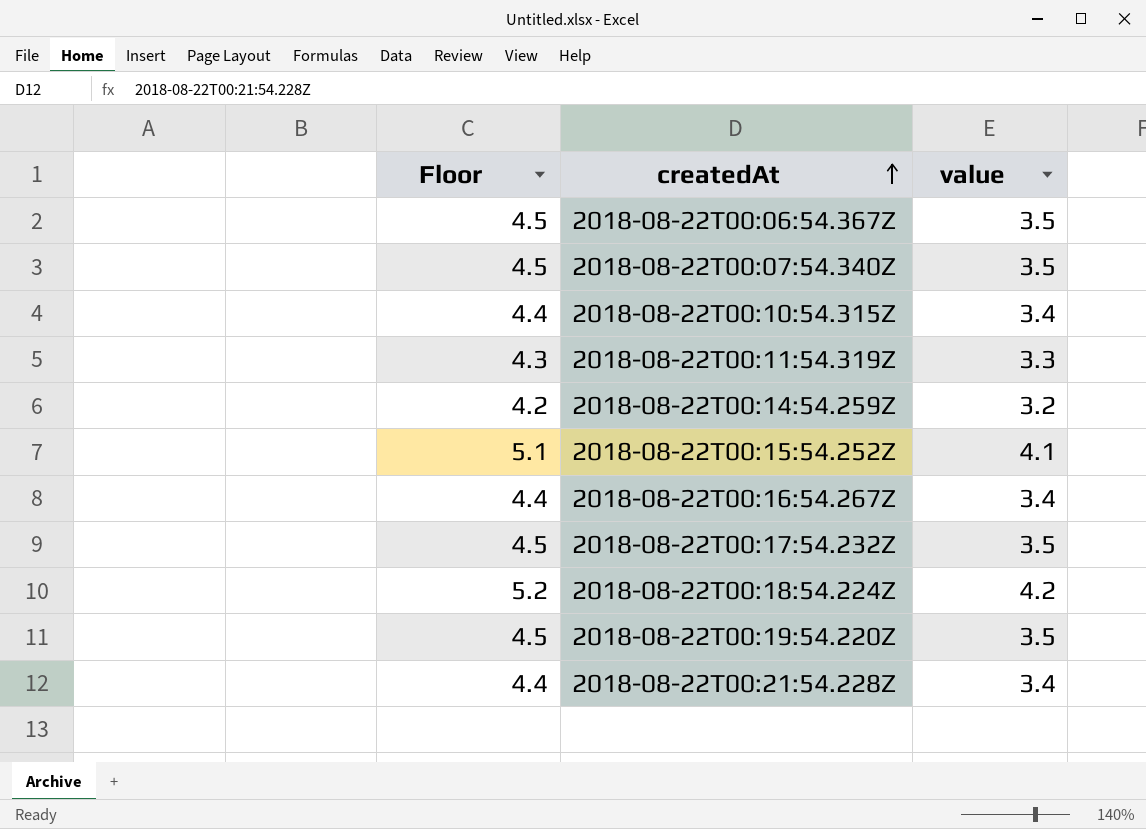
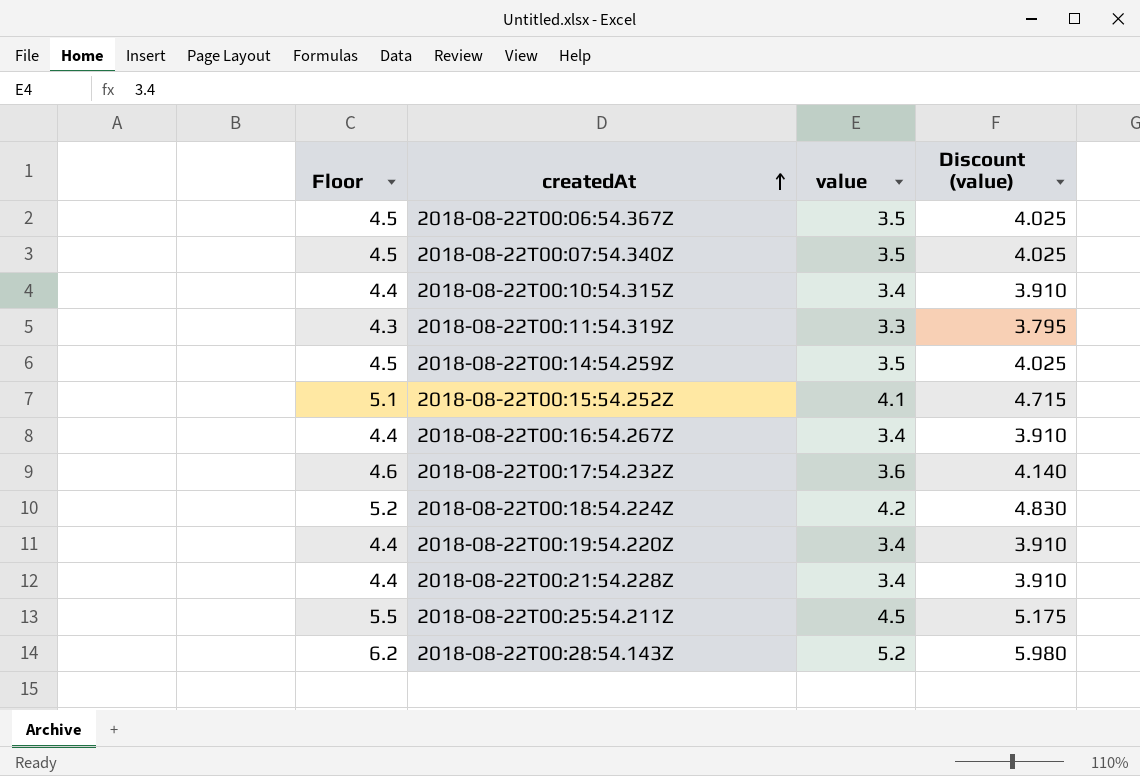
column Discount (value) | formula: none -> [value] * 1.15
2018-08-22T00:14:54.259Z | Floor: 4.2 -> 4.5
2018-08-22T00:14:54.259Z | value: 3.2 -> 3.5
2018-08-22T00:17:54.232Z | Floor: 4.5 -> 4.6
2018-08-22T00:17:54.232Z | value: 3.5 -> 3.6
2018-08-22T00:19:54.220Z | Floor: 4.5 -> 4.4
2018-08-22T00:19:54.220Z | value: 3.5 -> 3.4
row 2018-08-22T00:25:54.211Z: none -> 5.5 | 4.5 | 5.175
row 2018-08-22T00:28:54.143Z: none -> 6.2 | 5.2 | 5.980

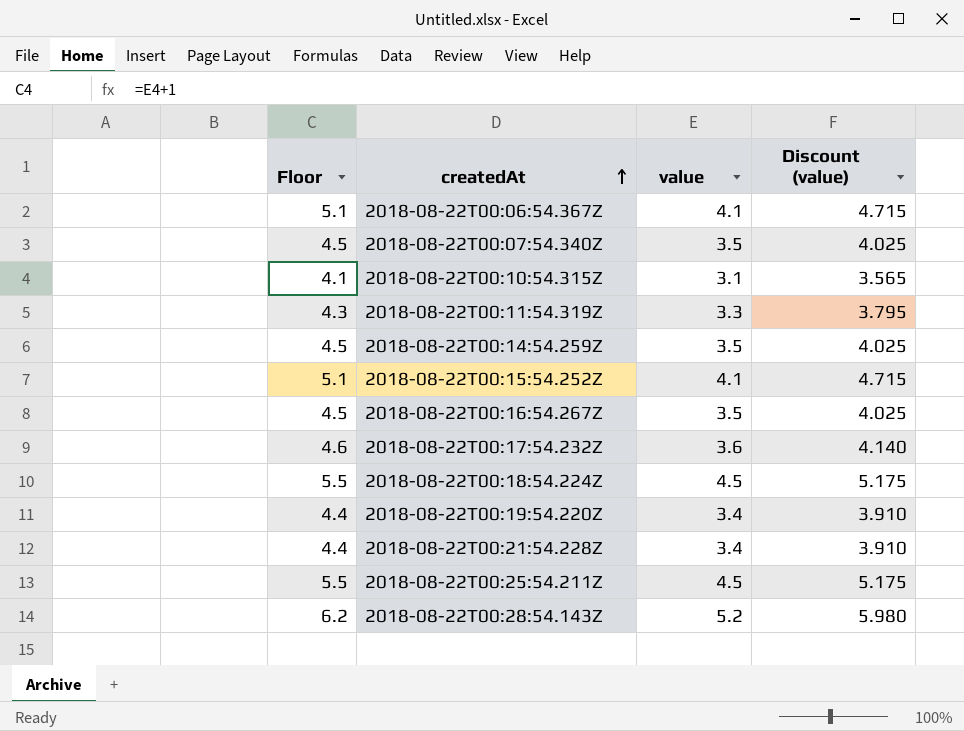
2018-08-22T00:06:54.367Z | Floor: 4.5 -> 5.1
2018-08-22T00:06:54.367Z | value: 3.5 -> 4.1
2018-08-22T00:06:54.367Z | Discount (value): 4.025 -> 4.715
2018-08-22T00:10:54.315Z | Floor: 4.4 -> 4.1
2018-08-22T00:10:54.315Z | value: 3.4 -> 3.1
2018-08-22T00:10:54.315Z | Discount (value): 3.910 -> 3.565
2018-08-22T00:16:54.267Z | Floor: 4.4 -> 4.5
2018-08-22T00:16:54.267Z | value: 3.4 -> 3.5
2018-08-22T00:16:54.267Z | Discount (value): 3.910 -> 4.025
2018-08-22T00:18:54.224Z | Floor: 5.2 -> 5.5
2018-08-22T00:18:54.224Z | value: 4.2 -> 4.5
2018-08-22T00:18:54.224Z | Discount (value): 4.830 -> 5.175

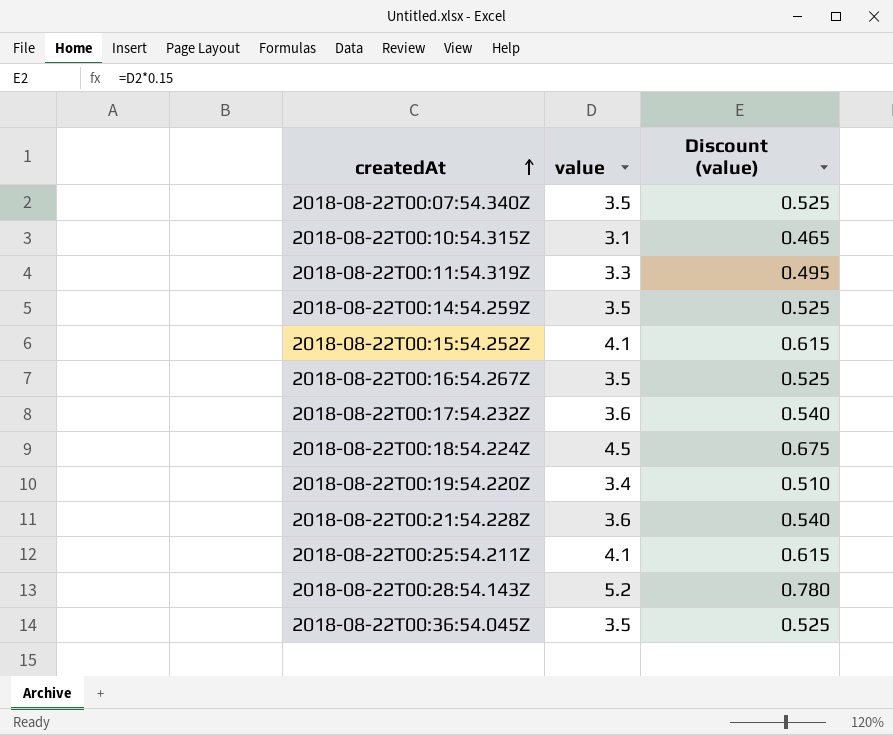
column Floor | formula: [value] + 1 -> none
column Discount (value) | formula: [value] * 1.15 -> [value] * 0.15
row 2018-08-22T00:06:54.367Z: 5.1 | 4.1 | 4.715 -> none
2018-08-22T00:21:54.228Z | value: 3.4 -> 3.6
2018-08-22T00:25:54.211Z | value: 4.5 -> 4.1
row 2018-08-22T00:36:54.045Z: none -> 3.5 | 0.525

